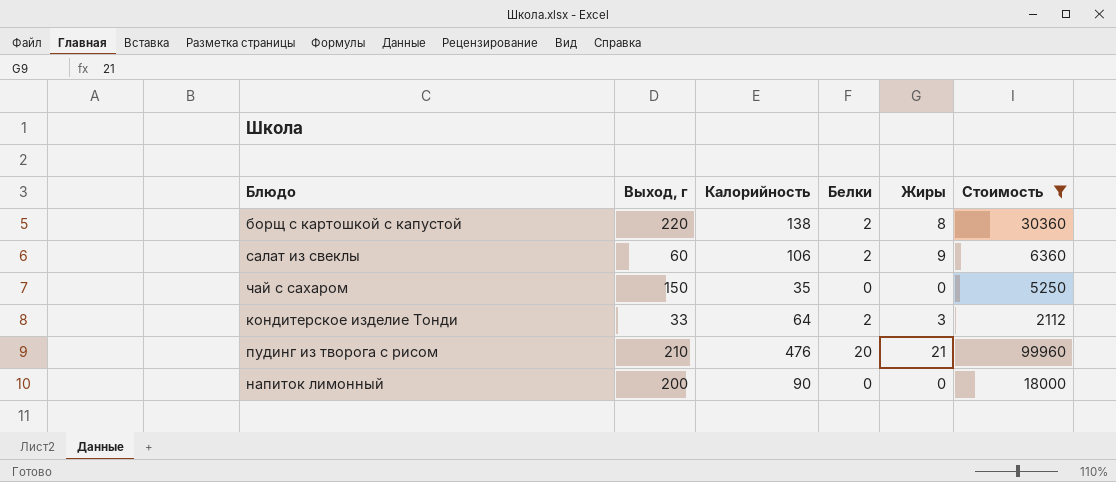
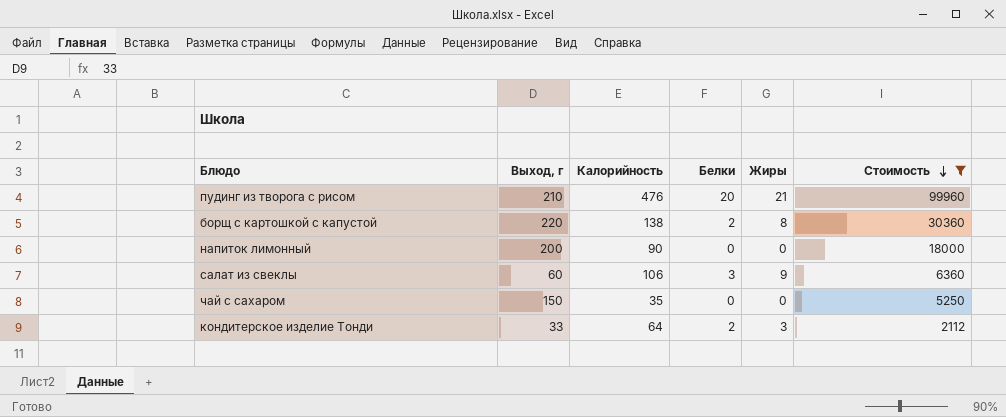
row order: none -> Стоимость descending
салат из свеклы | Белки: 2 -> 3

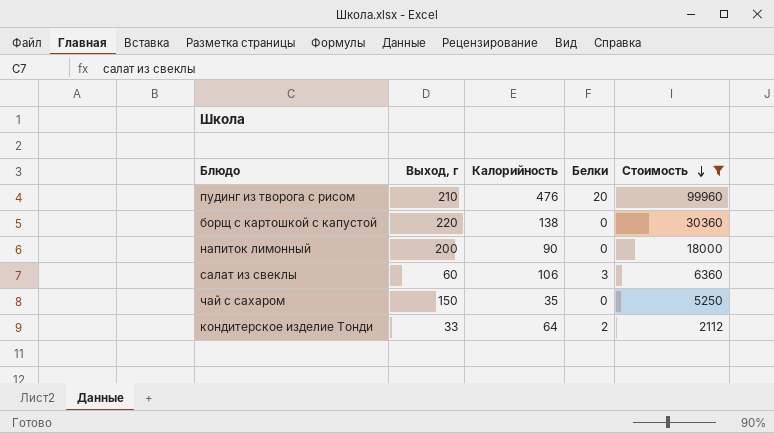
column Жиры | position: 5 -> none
борщ с картошкой с капустой | Белки: 2 -> 0

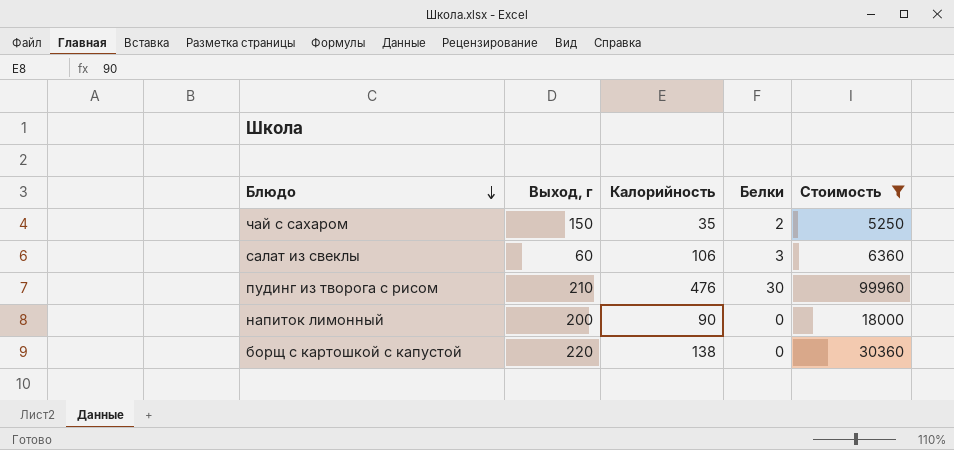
row order: Стоимость descending -> Блюдо descending
row кондитерское изделие Тонди: 33 | 64 | 2 | 2112 -> none
чай с сахаром | Белки: 0 -> 2
пудинг из творога с рисом | Белки: 20 -> 30

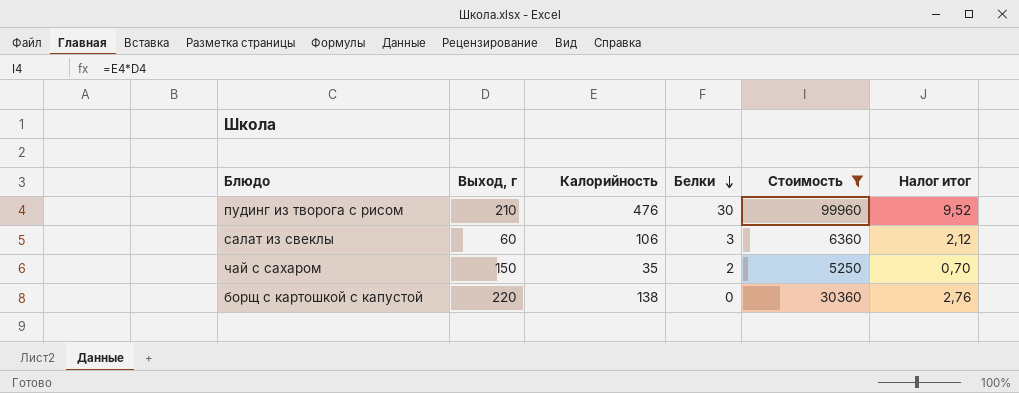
row order: Блюдо descending -> Белки descending
column Налог итог | formula: none -> [Калорийность] * 0,02
row напиток лимонный: 200 | 90 | 0 | 18000 -> none

